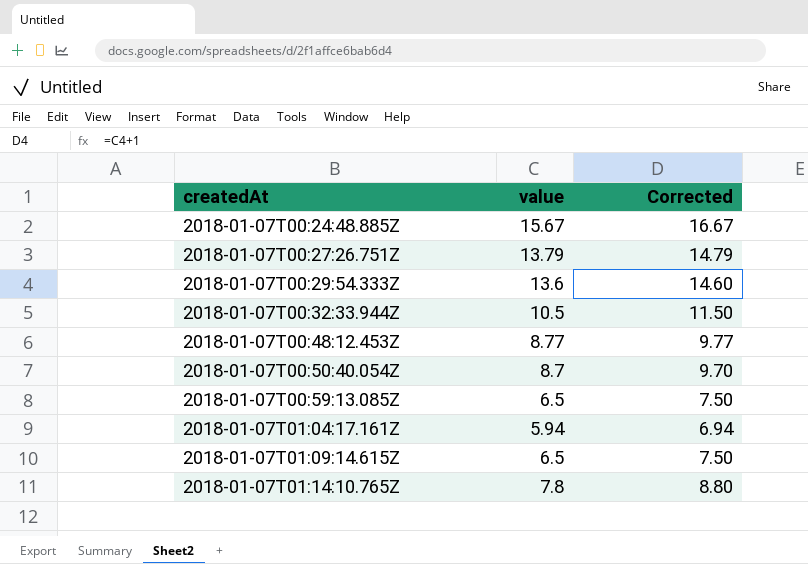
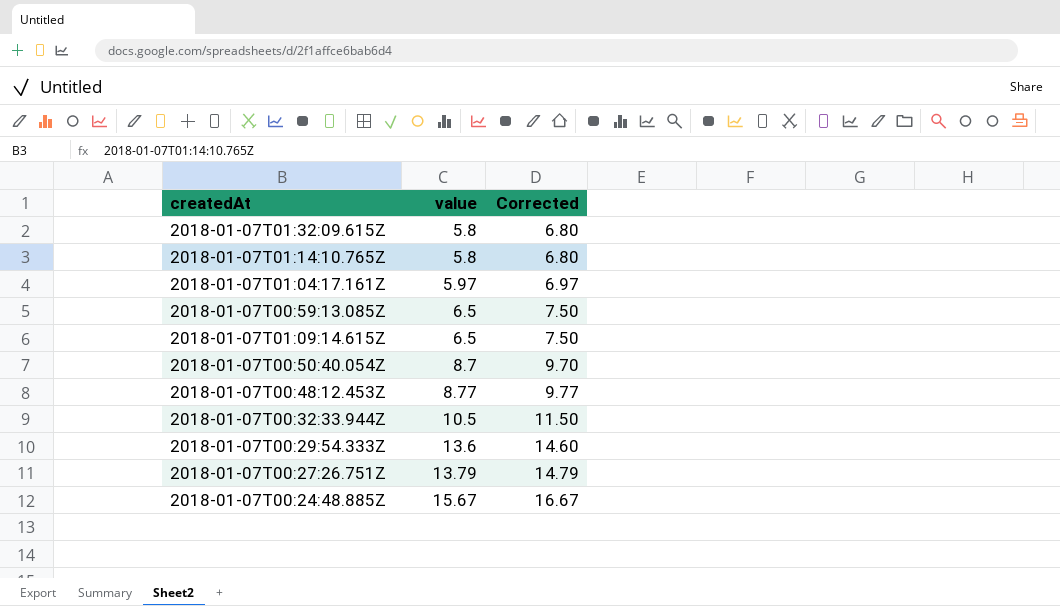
row order: createdAt ascending -> value ascending
row 2018-01-07T01:32:09.615Z: none -> 5.8 | 6.80
2018-01-07T01:14:10.765Z | value: 7.8 -> 5.8
2018-01-07T01:14:10.765Z | Corrected: 8.80 -> 6.80
2018-01-07T01:04:17.161Z | value: 5.94 -> 5.97
2018-01-07T01:04:17.161Z | Corrected: 6.94 -> 6.97

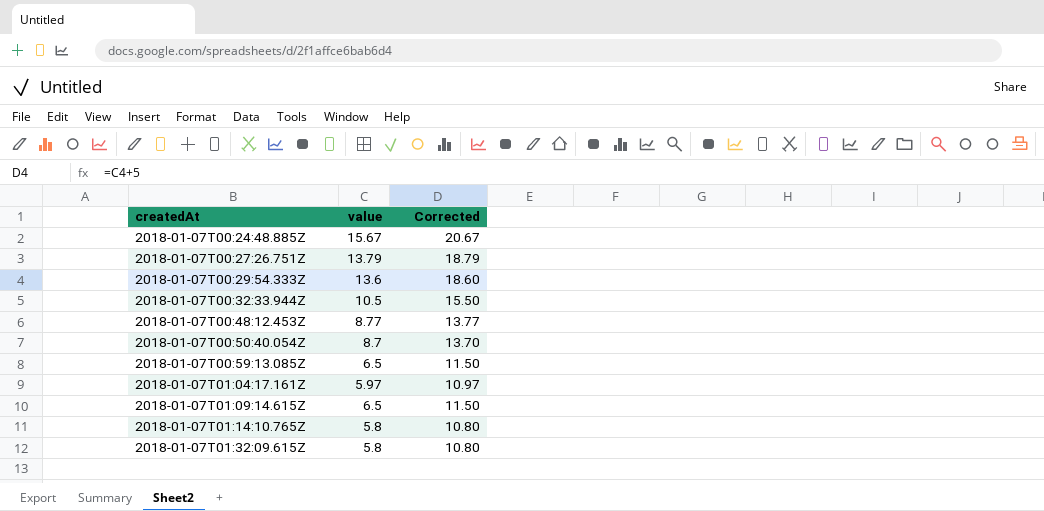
row order: value ascending -> createdAt ascending
column Corrected | formula: [value] + 1 -> [value] + 5

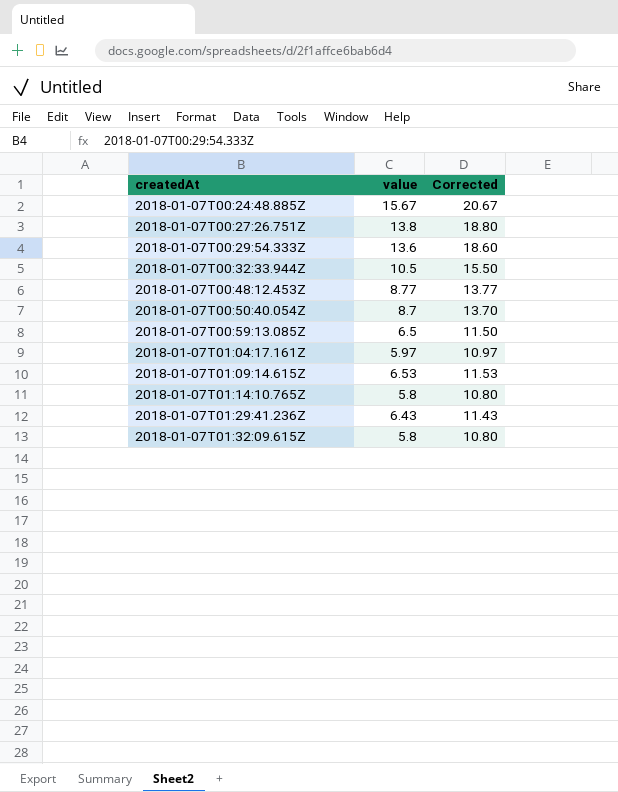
2018-01-07T00:27:26.751Z | value: 13.79 -> 13.8
2018-01-07T00:27:26.751Z | Corrected: 18.79 -> 18.80
2018-01-07T01:09:14.615Z | value: 6.5 -> 6.53
2018-01-07T01:09:14.615Z | Corrected: 11.50 -> 11.53
row 2018-01-07T01:29:41.236Z: none -> 6.43 | 11.43

